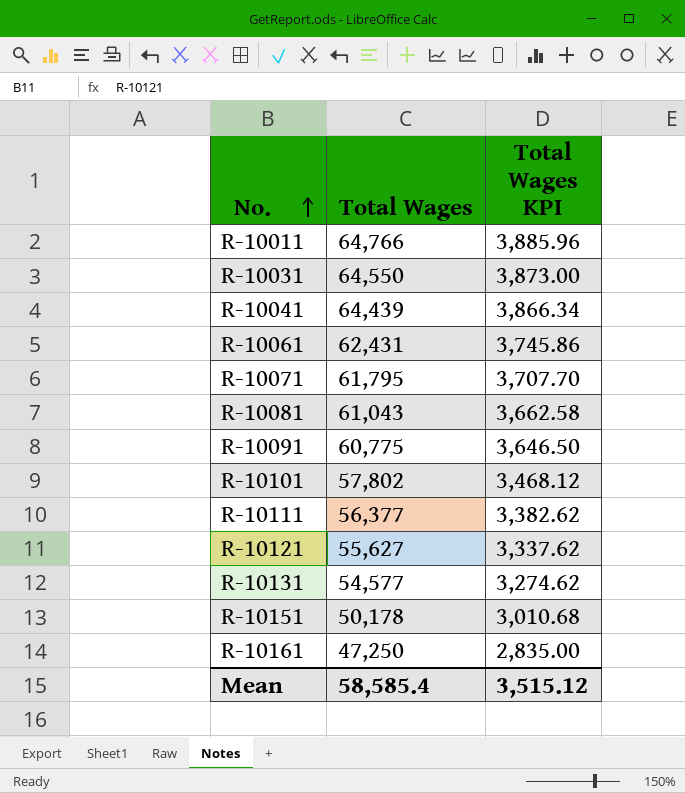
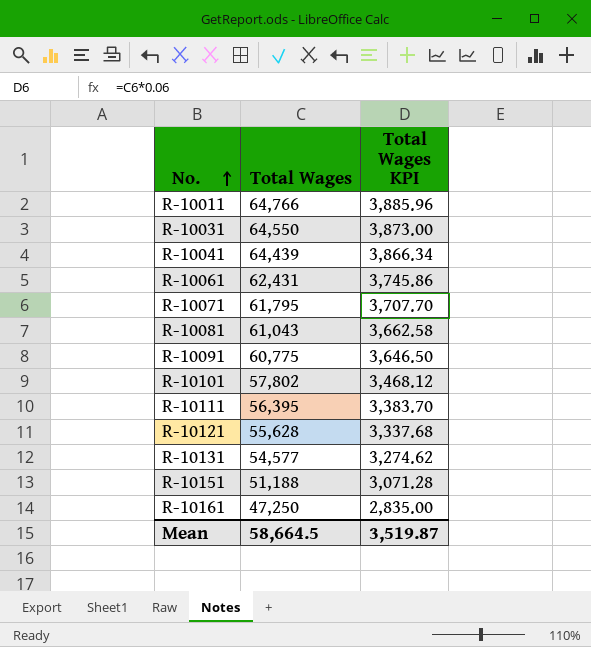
R-10111 | Total Wages: 56,377 -> 56,395
R-10111 | Total Wages KPI: 3,382.62 -> 3,383.70
R-10121 | Total Wages: 55,627 -> 55,628
R-10121 | Total Wages KPI: 3,337.62 -> 3,337.68
R-10151 | Total Wages: 50,178 -> 51,188
R-10151 | Total Wages KPI: 3,010.68 -> 3,071.28
Mean | Total Wages: 58,585.4 -> 58,664.5
Mean | Total Wages KPI: 3,515.12 -> 3,519.87

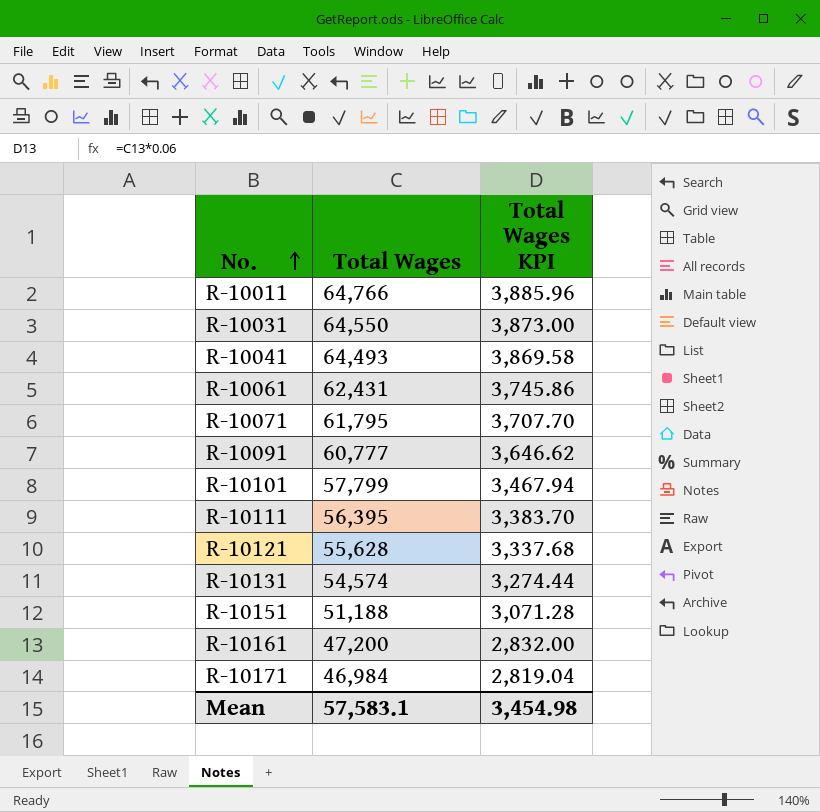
row R-10081: 61,043 | 3,662.58 -> none
R-10041 | Total Wages: 64,439 -> 64,493
R-10041 | Total Wages KPI: 3,866.34 -> 3,869.58
R-10091 | Total Wages: 60,775 -> 60,777
R-10091 | Total Wages KPI: 3,646.50 -> 3,646.62
R-10101 | Total Wages: 57,802 -> 57,799
R-10101 | Total Wages KPI: 3,468.12 -> 3,467.94
R-10131 | Total Wages: 54,577 -> 54,574
R-10131 | Total Wages KPI: 3,274.62 -> 3,274.44
R-10161 | Total Wages: 47,250 -> 47,200
R-10161 | Total Wages KPI: 2,835.00 -> 2,832.00
row R-10171: none -> 46,984 | 2,819.04
Mean | Total Wages: 58,664.5 -> 57,583.1
Mean | Total Wages KPI: 3,519.87 -> 3,454.98

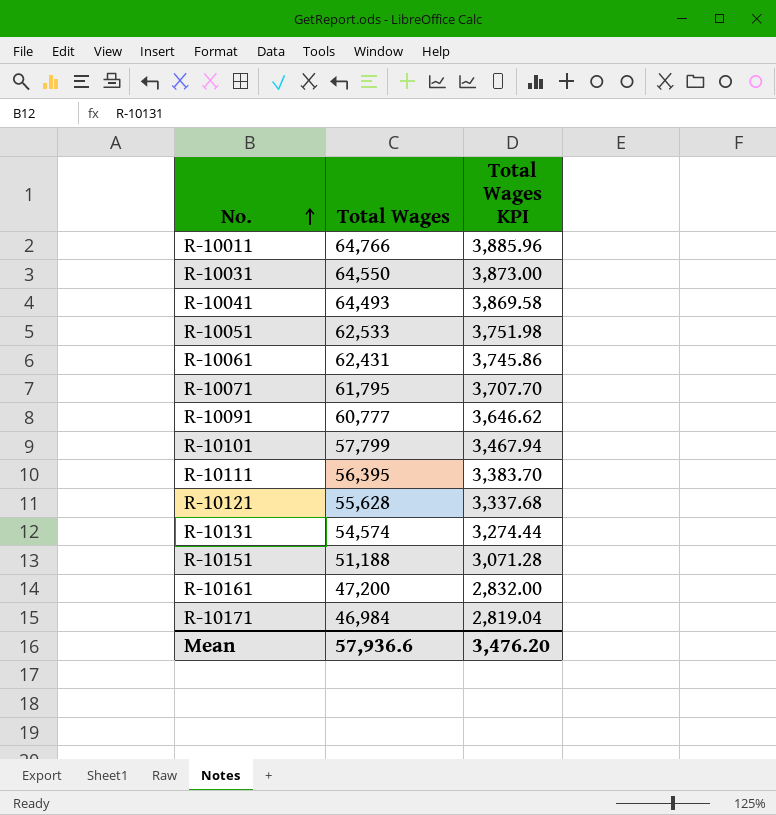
row R-10051: none -> 62,533 | 3,751.98
Mean | Total Wages: 57,583.1 -> 57,936.6
Mean | Total Wages KPI: 3,454.98 -> 3,476.20

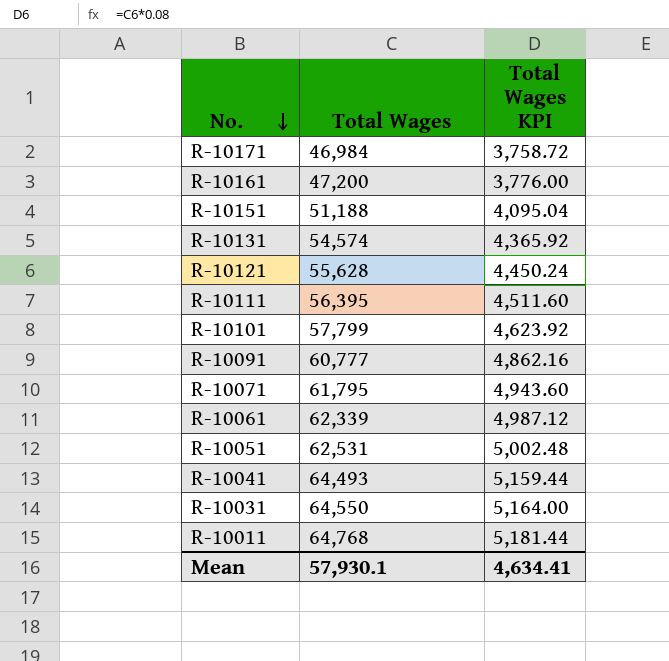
row order: No. ascending -> No. descending
column Total Wages KPI | formula: [Total Wages] * 0.06 -> [Total Wages] * 0.08
R-10061 | Total Wages: 62,431 -> 62,339
R-10051 | Total Wages: 62,533 -> 62,531
R-10011 | Total Wages: 64,766 -> 64,768
Mean | Total Wages: 57,936.6 -> 57,930.1
Mean | Total Wages KPI: 3,476.20 -> 4,634.41

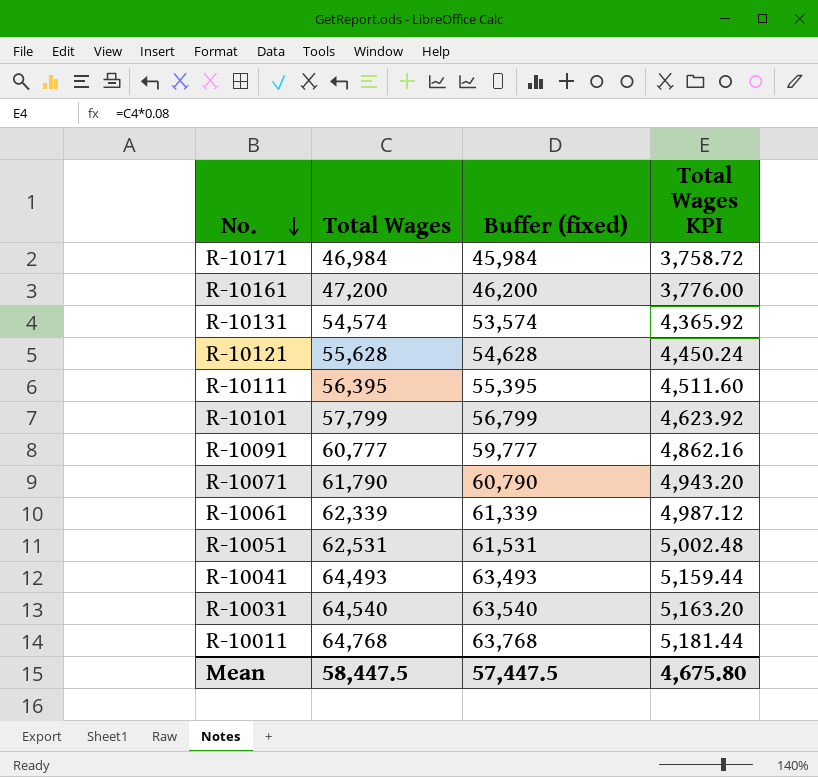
column Buffer (fixed) | formula: none -> [Total Wages] - 1000
row R-10151: 51,188 | 4,095.04 -> none
R-10071 | Total Wages: 61,795 -> 61,790
R-10071 | Total Wages KPI: 4,943.60 -> 4,943.20
R-10031 | Total Wages: 64,550 -> 64,540
R-10031 | Total Wages KPI: 5,164.00 -> 5,163.20
Mean | Total Wages: 57,930.1 -> 58,447.5
Mean | Total Wages KPI: 4,634.41 -> 4,675.80

